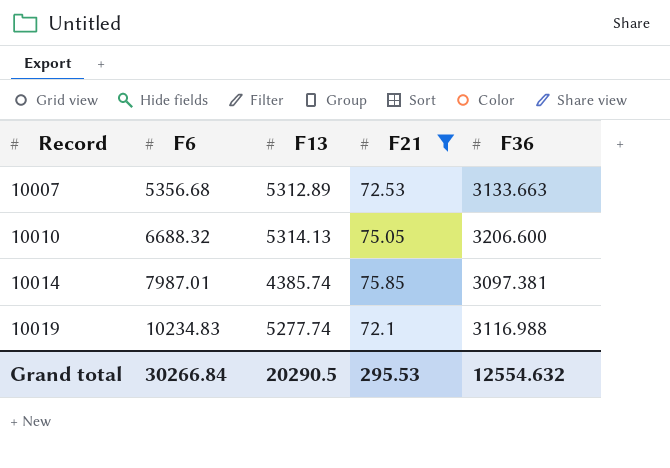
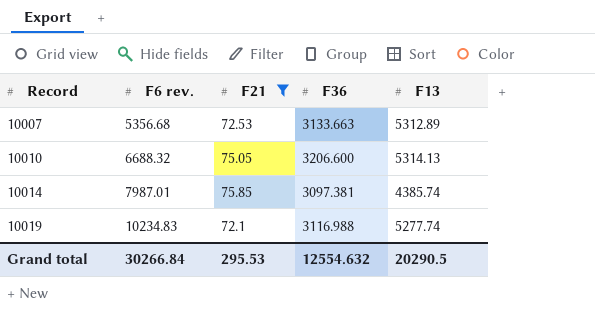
column name: F6 -> F6 rev.
column F13 | position: 3 -> 5

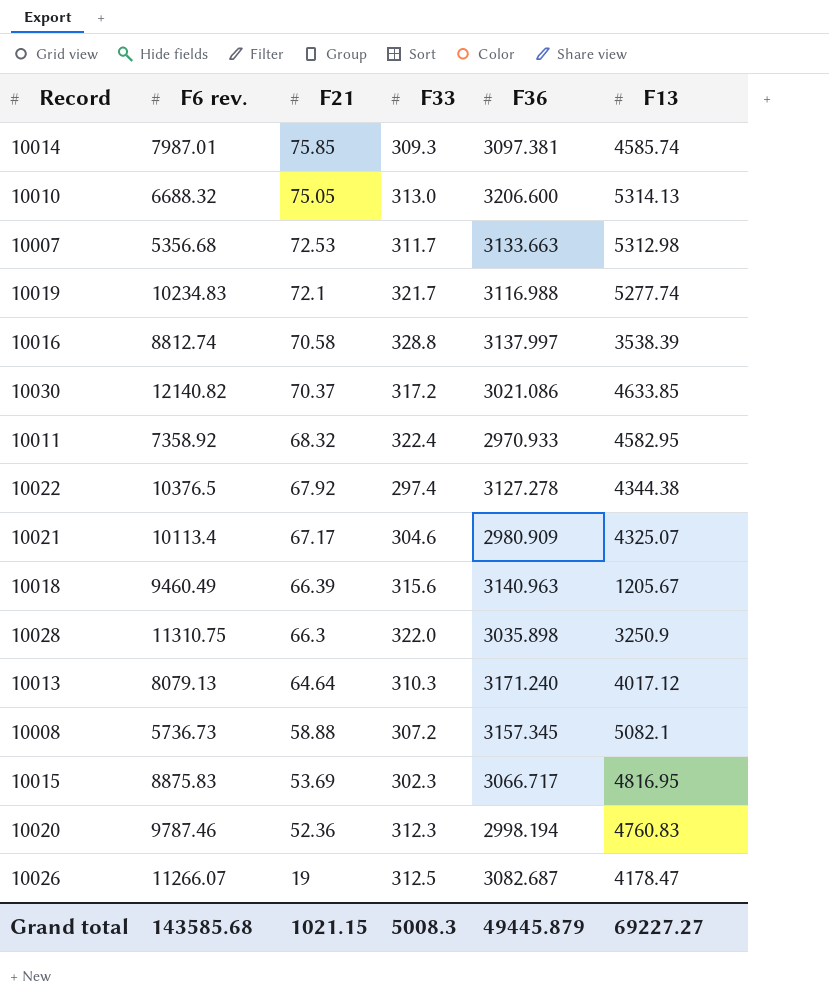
filter: F21 >= 72.1 -> none
row order: Record ascending -> F21 descending
column F33 | position: none -> 4
10014 | F13: 4385.74 -> 4585.74
10007 | F13: 5312.89 -> 5312.98
Grand total | F6 rev.: 30266.84 -> 143585.68
Grand total | F21: 295.53 -> 1021.15
Grand total | F36: 12554.632 -> 49445.879
Grand total | F13: 20290.5 -> 69227.27

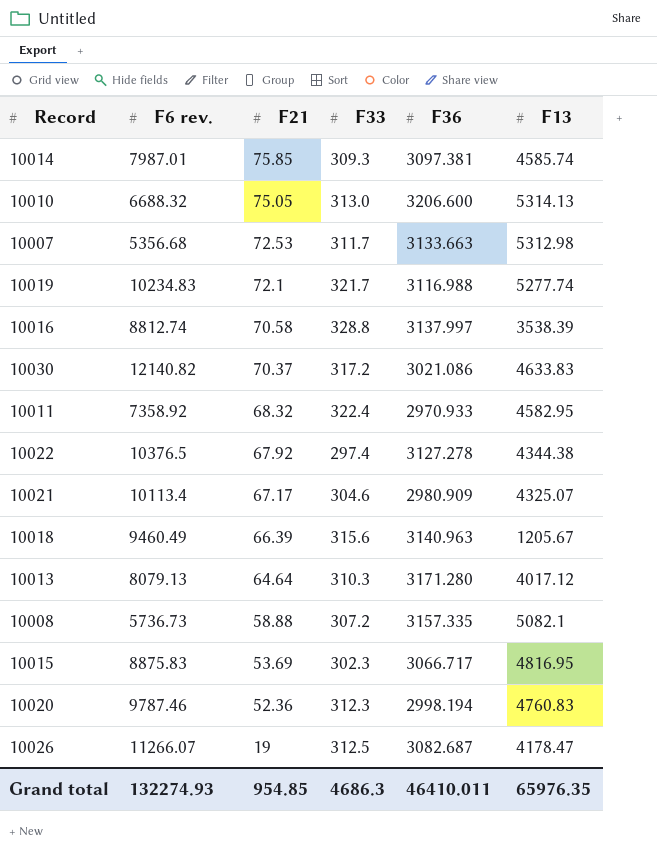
row 10028: 11310.75 | 66.3 | 322.0 | 3035.898 | 3250.9 -> none
10030 | F13: 4633.85 -> 4633.83
10013 | F36: 3171.240 -> 3171.280
10008 | F36: 3157.345 -> 3157.335
Grand total | F6 rev.: 143585.68 -> 132274.93
Grand total | F21: 1021.15 -> 954.85
Grand total | F33: 5008.3 -> 4686.3
Grand total | F36: 49445.879 -> 46410.011
Grand total | F13: 69227.27 -> 65976.35

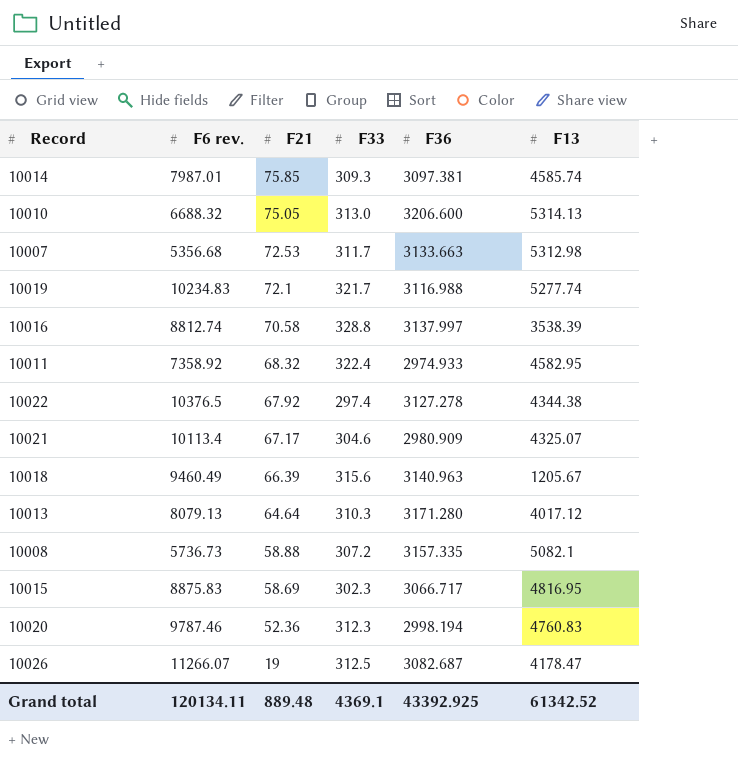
row 10030: 12140.82 | 70.37 | 317.2 | 3021.086 | 4633.83 -> none
10011 | F36: 2970.933 -> 2974.933
10015 | F21: 53.69 -> 58.69
Grand total | F6 rev.: 132274.93 -> 120134.11
Grand total | F21: 954.85 -> 889.48
Grand total | F33: 4686.3 -> 4369.1
Grand total | F36: 46410.011 -> 43392.925
Grand total | F13: 65976.35 -> 61342.52

